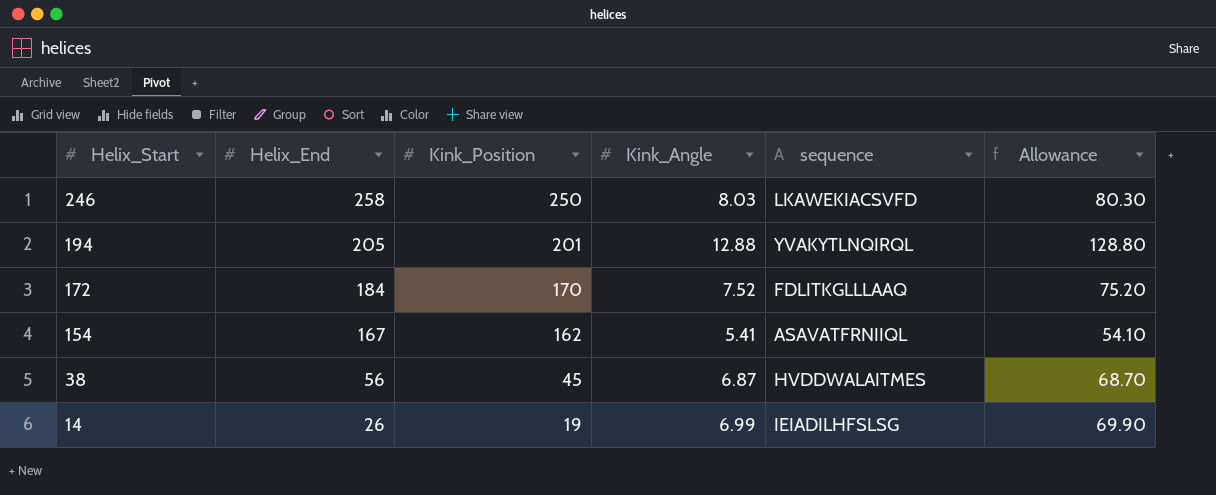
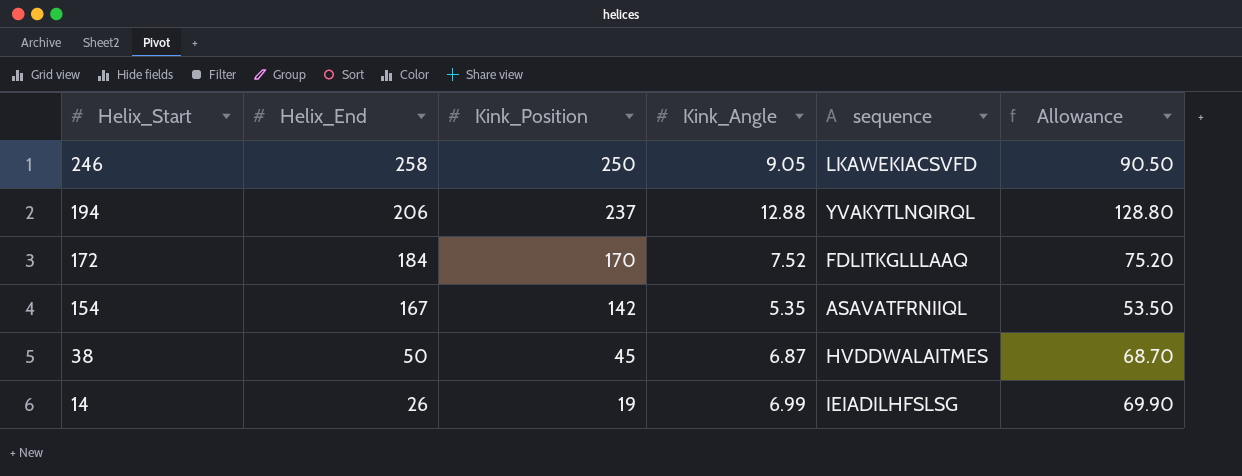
246 | Kink_Angle: 8.03 -> 9.05
246 | Allowance: 80.30 -> 90.50
194 | Helix_End: 205 -> 206
194 | Kink_Position: 201 -> 237
154 | Kink_Position: 162 -> 142
154 | Kink_Angle: 5.41 -> 5.35
154 | Allowance: 54.10 -> 53.50
38 | Helix_End: 56 -> 50

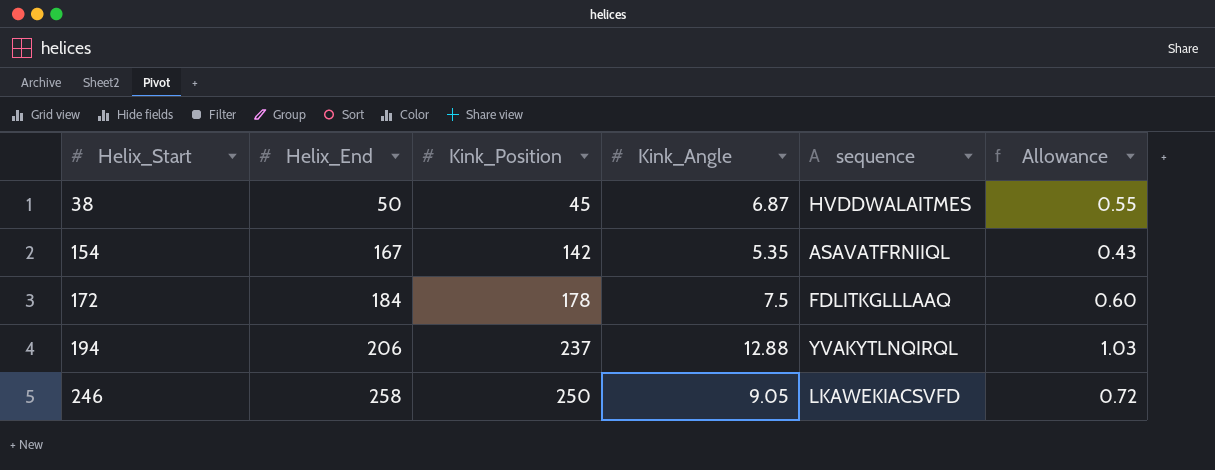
row order: Helix_Start descending -> Helix_Start ascending
column Allowance | formula: [Kink_Angle] * 10 -> [Kink_Angle] * 0.08
row 14: 26 | 19 | 6.99 | IEIADILHFSLSG | 69.90 -> none
172 | Kink_Position: 170 -> 178
172 | Kink_Angle: 7.52 -> 7.5

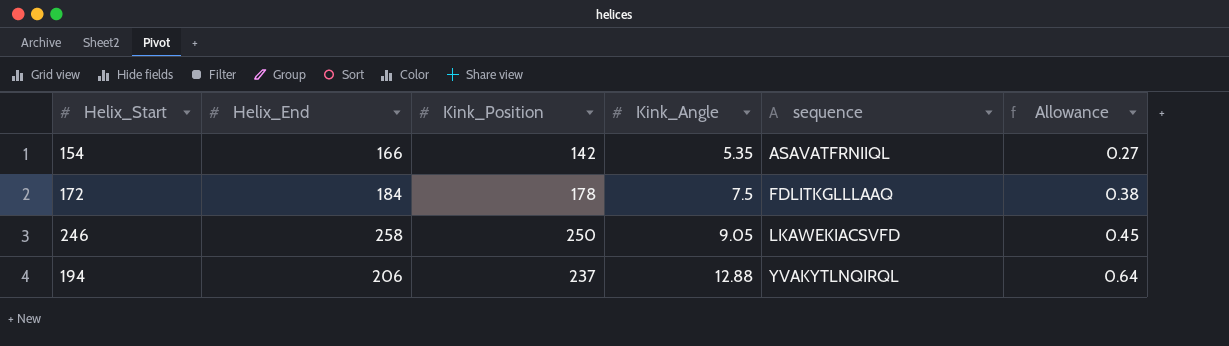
row order: Helix_Start ascending -> Kink_Angle ascending
column Allowance | formula: [Kink_Angle] * 0.08 -> [Kink_Angle] * 0.05
row 38: 50 | 45 | 6.87 | HVDDWALAITMES | 0.55 -> none
154 | Helix_End: 167 -> 166

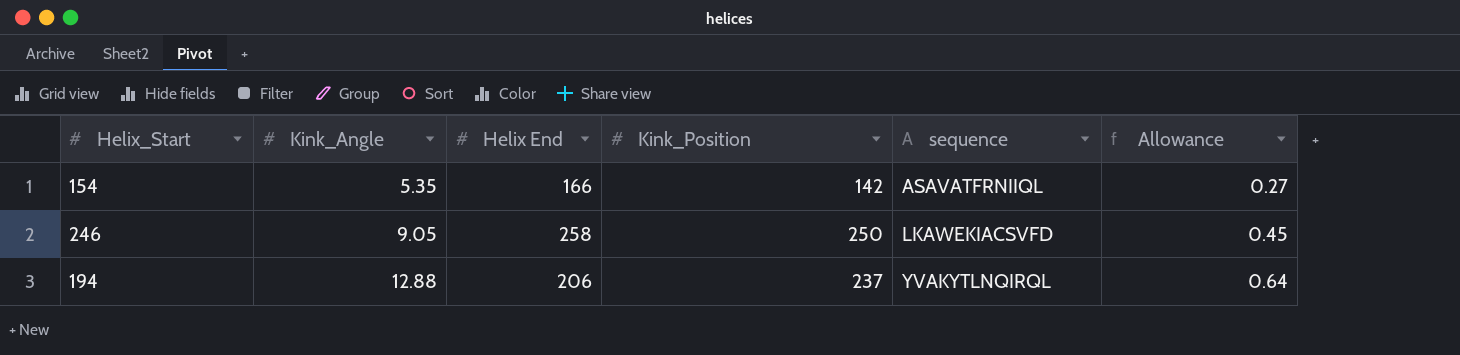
column Kink_Angle | position: 4 -> 2
column name: Helix_End -> Helix End
row 172: 184 | 178 | 7.5 | FDLITKGLLLAAQ | 0.38 -> none

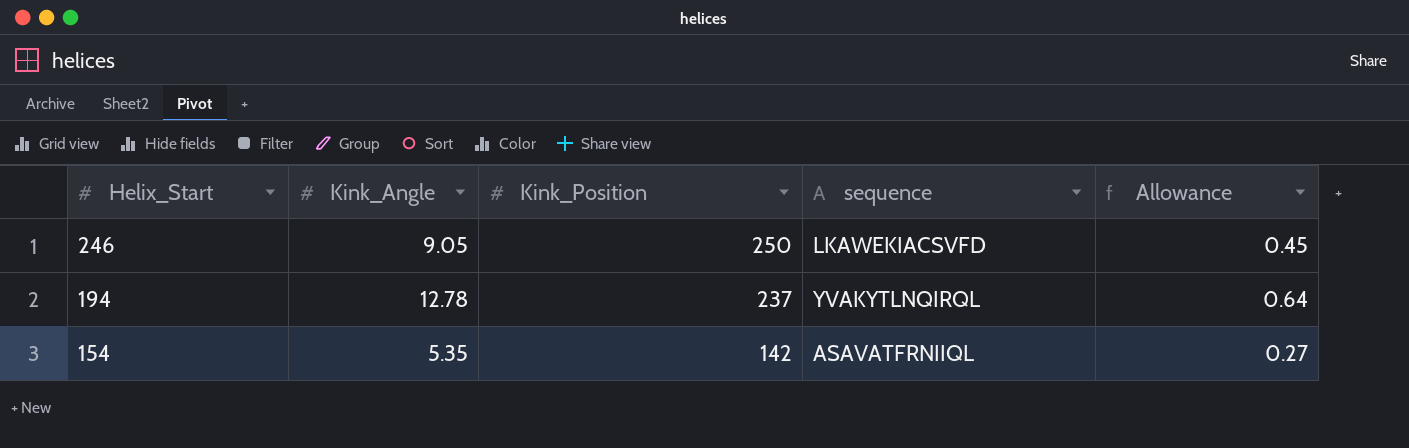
row order: Kink_Angle ascending -> Helix_Start descending
column Helix End | position: 3 -> none
194 | Kink_Angle: 12.88 -> 12.78

